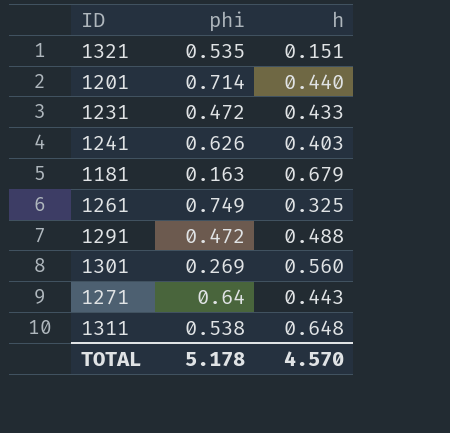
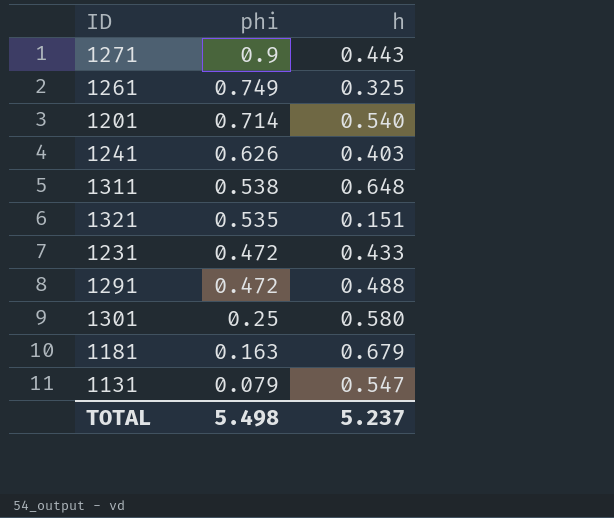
row order: none -> phi descending
1271 | phi: 0.64 -> 0.9
1201 | h: 0.440 -> 0.540
1301 | phi: 0.269 -> 0.25
1301 | h: 0.560 -> 0.580
row 1131: none -> 0.079 | 0.547
TOTAL | phi: 5.178 -> 5.498
TOTAL | h: 4.570 -> 5.237

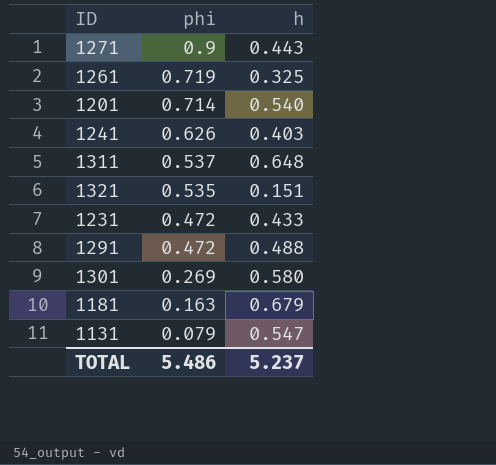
1261 | phi: 0.749 -> 0.719
1311 | phi: 0.538 -> 0.537
1301 | phi: 0.25 -> 0.269
TOTAL | phi: 5.498 -> 5.486

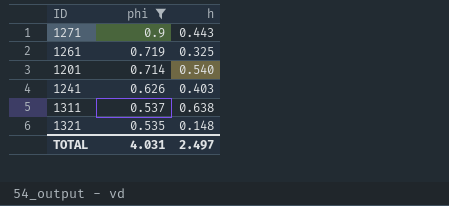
filter: none -> phi >= 0.535
1311 | h: 0.648 -> 0.638
1321 | h: 0.151 -> 0.148
TOTAL | phi: 5.486 -> 4.031
TOTAL | h: 5.237 -> 2.497

